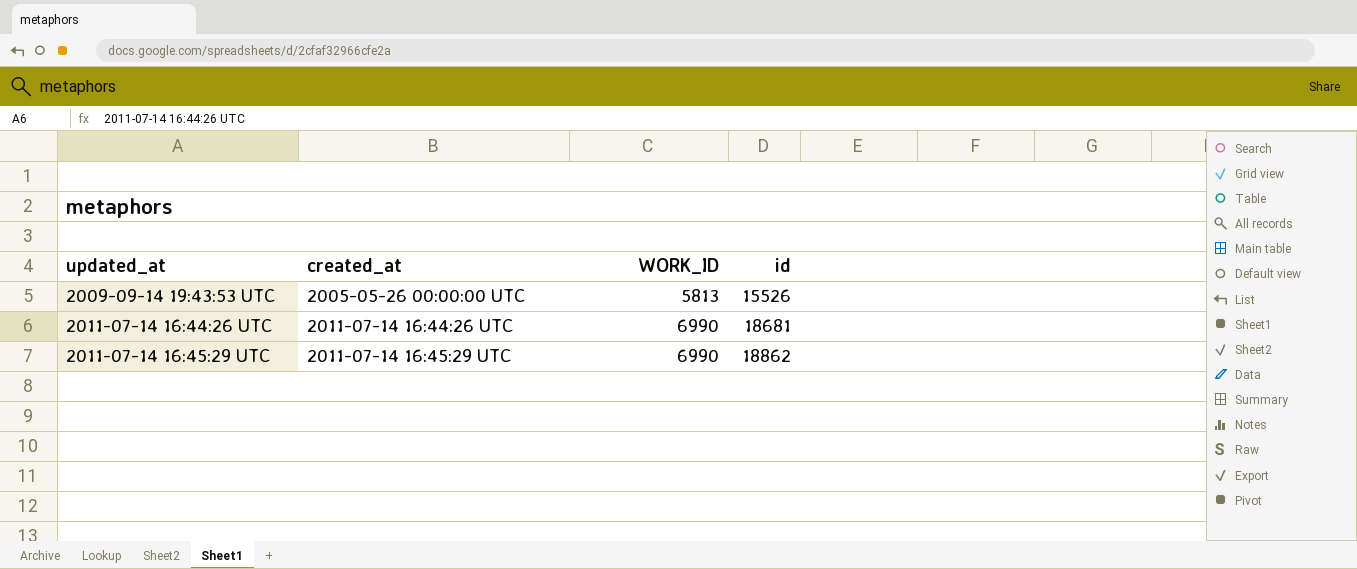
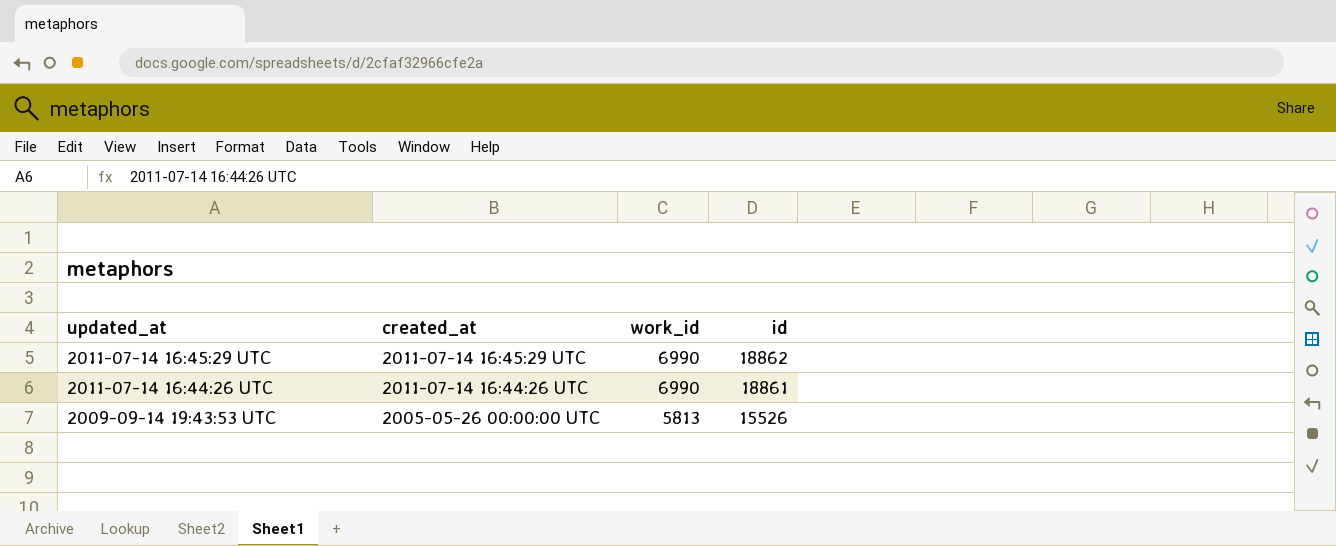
row order: updated_at ascending -> updated_at descending
column name: WORK_ID -> work_id
2011-07-14 16:44:26 UTC | id: 18681 -> 18861

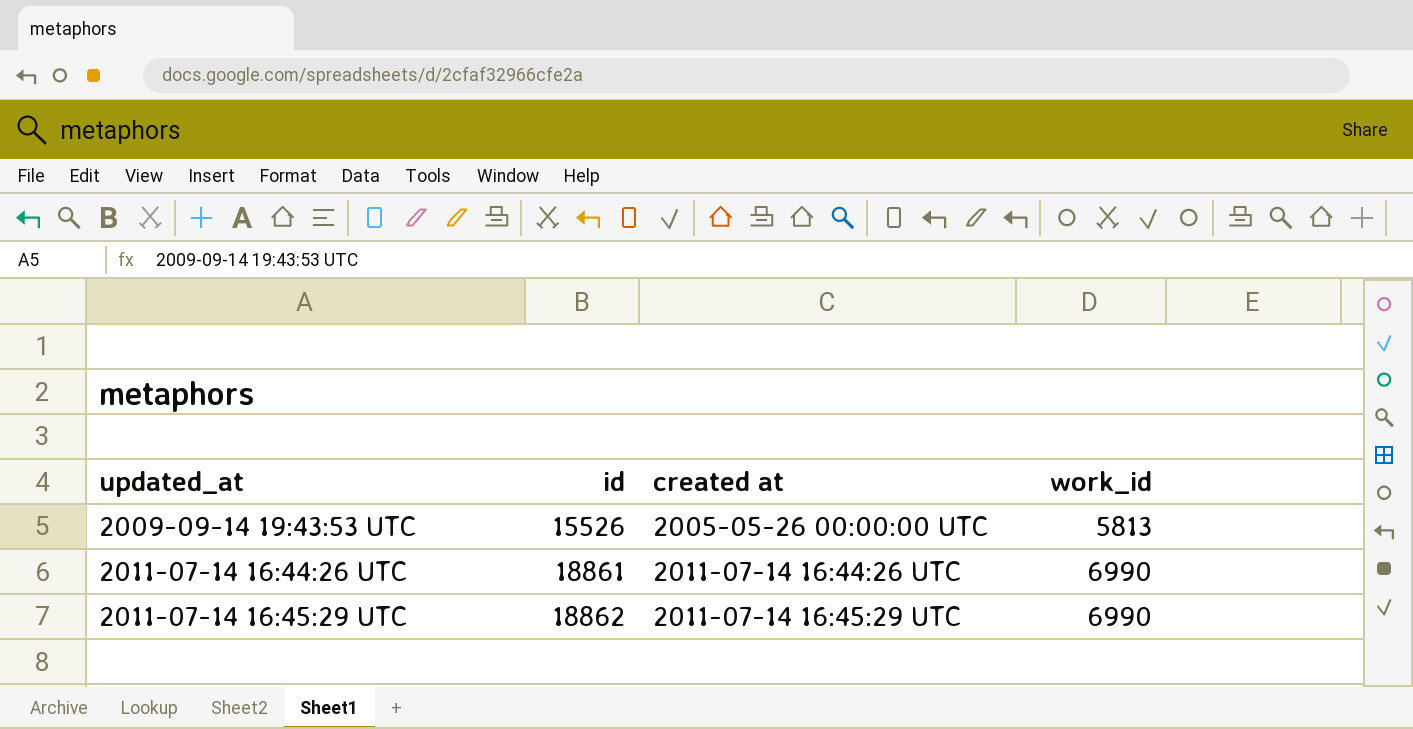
row order: updated_at descending -> updated_at ascending
column id | position: 4 -> 2
column name: created_at -> created at

